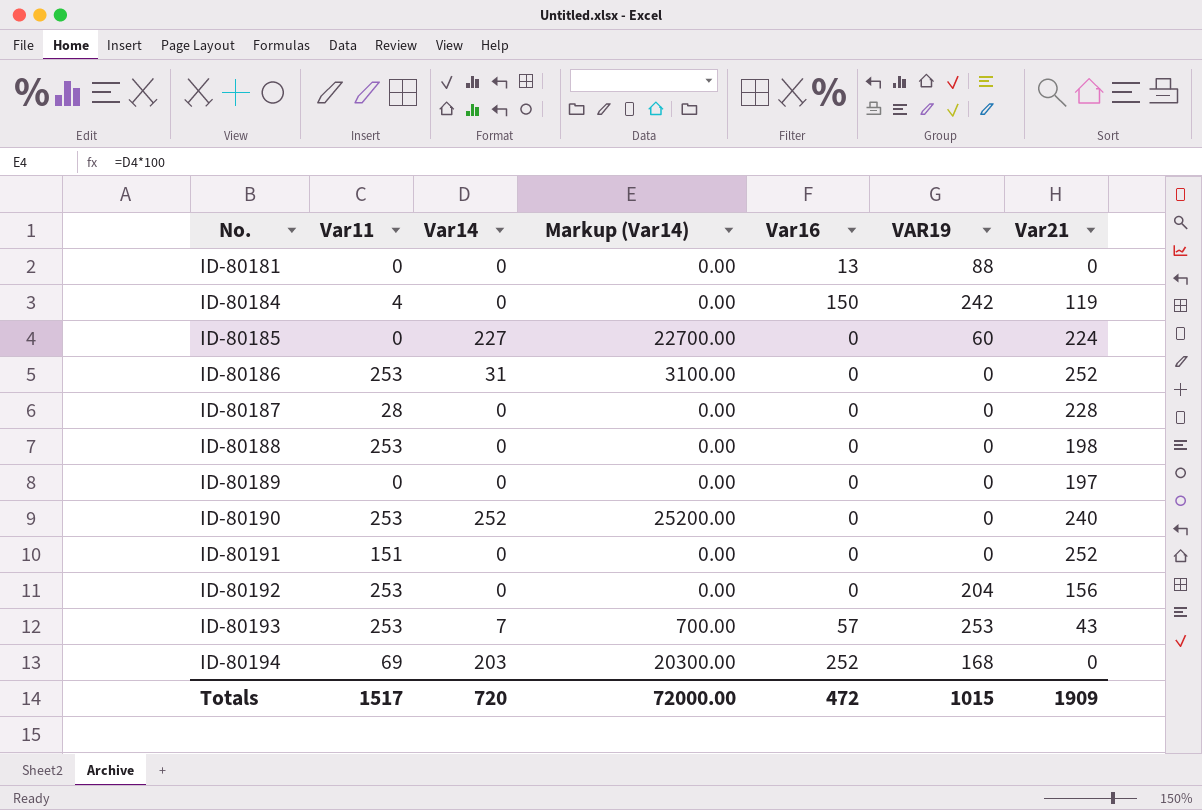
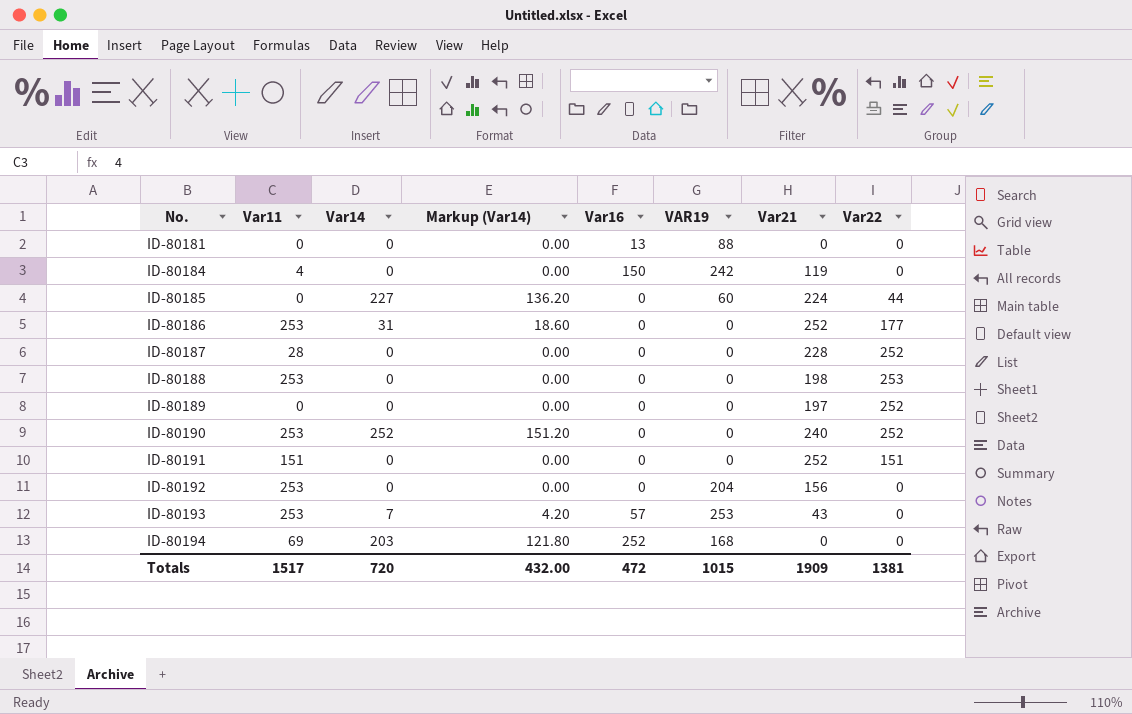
column Markup (Var14) | formula: [Var14] * 100 -> [Var14] * 0.6
column Var22 | position: none -> 8
Totals | Markup (Var14): 72000.00 -> 432.00

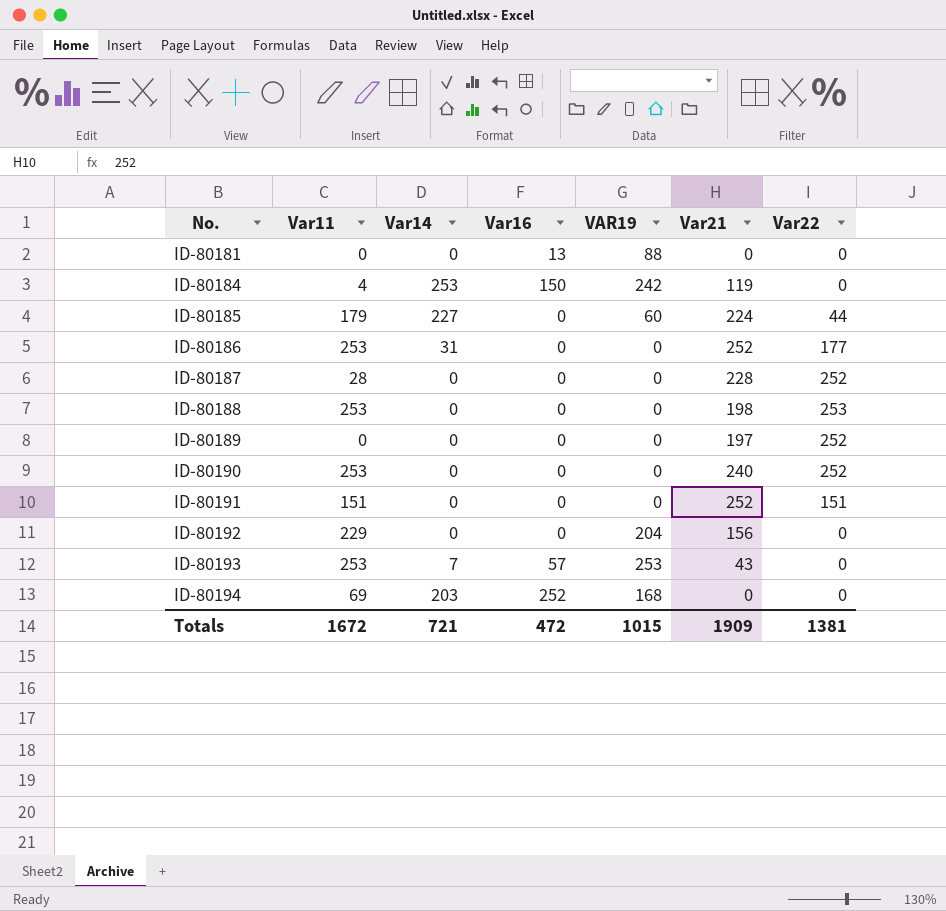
column Markup (Var14) | formula: [Var14] * 0.6 -> none
ID-80184 | Var14: 0 -> 253
ID-80185 | Var11: 0 -> 179
ID-80190 | Var14: 252 -> 0
ID-80192 | Var11: 253 -> 229
Totals | Var11: 1517 -> 1672
Totals | Var14: 720 -> 721

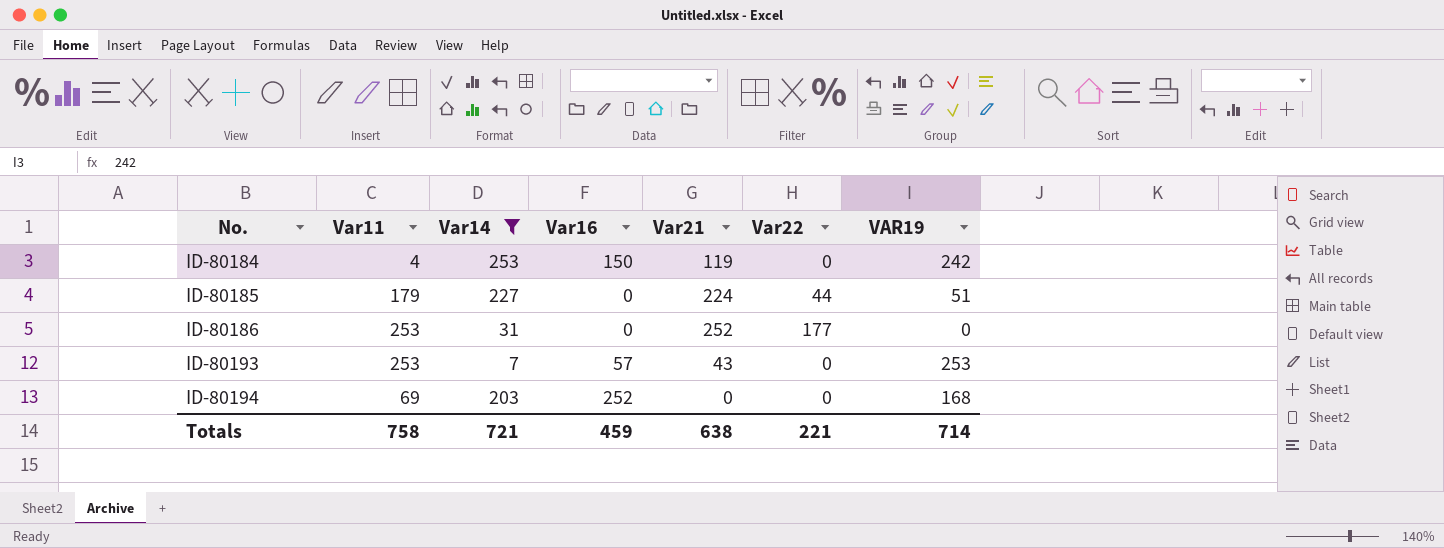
filter: none -> Var14 != 0
column VAR19 | position: 5 -> 7
ID-80185 | VAR19: 60 -> 51
Totals | Var11: 1672 -> 758
Totals | Var16: 472 -> 459
Totals | Var21: 1909 -> 638
Totals | Var22: 1381 -> 221
Totals | VAR19: 1015 -> 714

